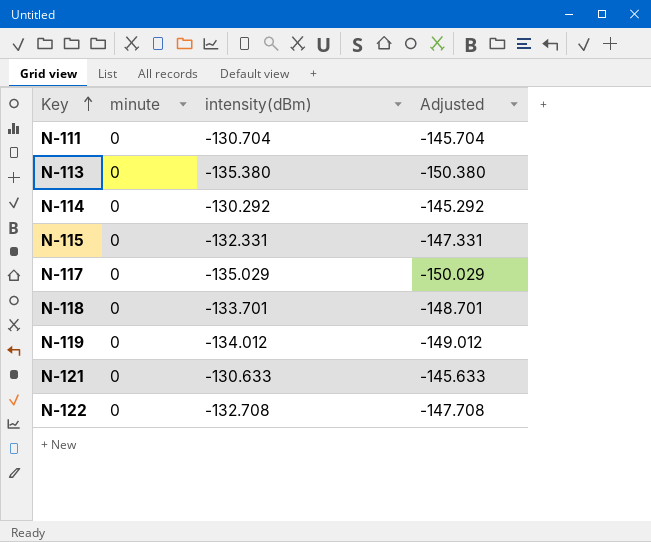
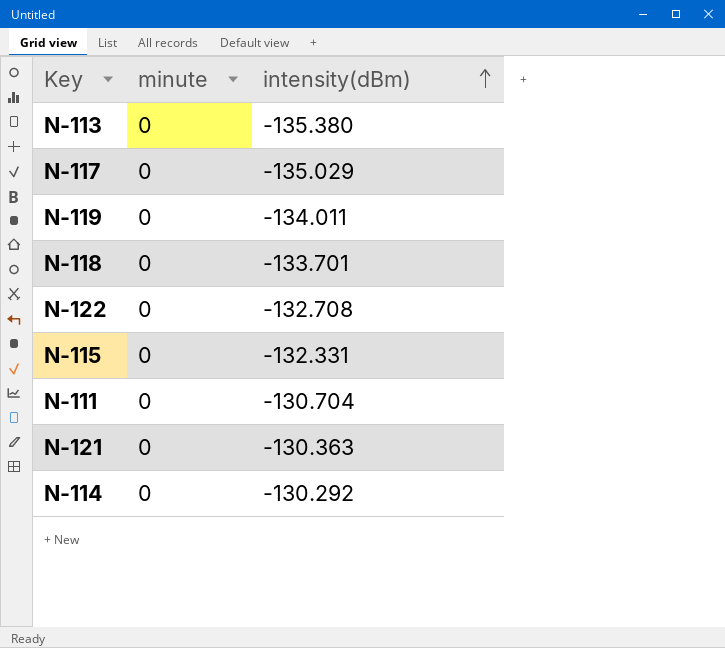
row order: Key ascending -> intensity(dBm) ascending
column Adjusted | formula: [intensity(dBm)] - 15 -> none
N-119 | intensity(dBm): -134.012 -> -134.011
N-121 | intensity(dBm): -130.633 -> -130.363

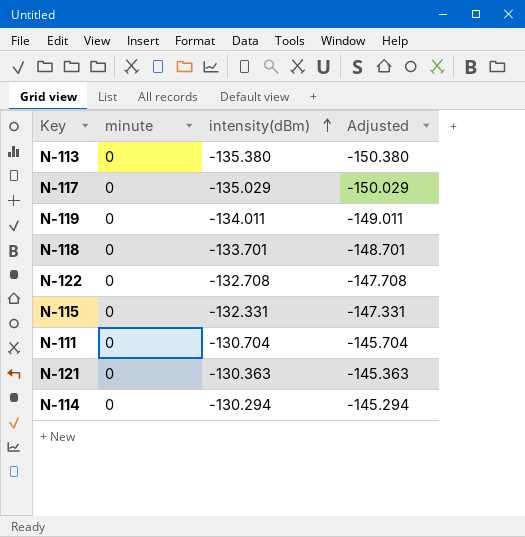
column Adjusted | formula: none -> [intensity(dBm)] - 15
N-114 | intensity(dBm): -130.292 -> -130.294

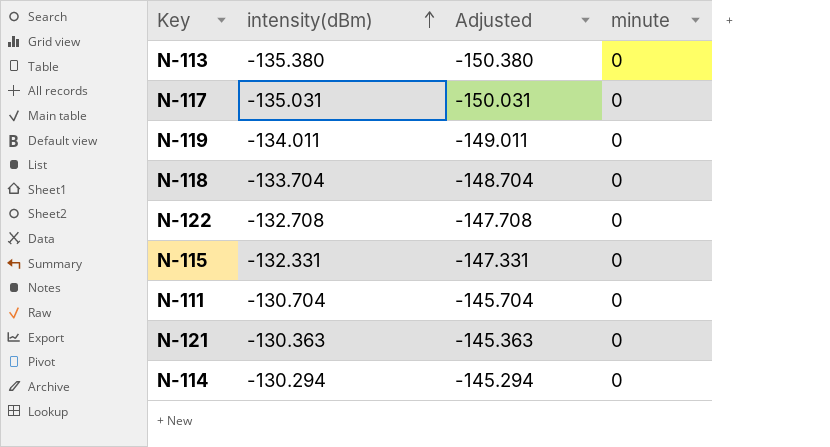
column minute | position: 2 -> 4
N-117 | intensity(dBm): -135.029 -> -135.031
N-117 | Adjusted: -150.029 -> -150.031
N-118 | intensity(dBm): -133.701 -> -133.704
N-118 | Adjusted: -148.701 -> -148.704

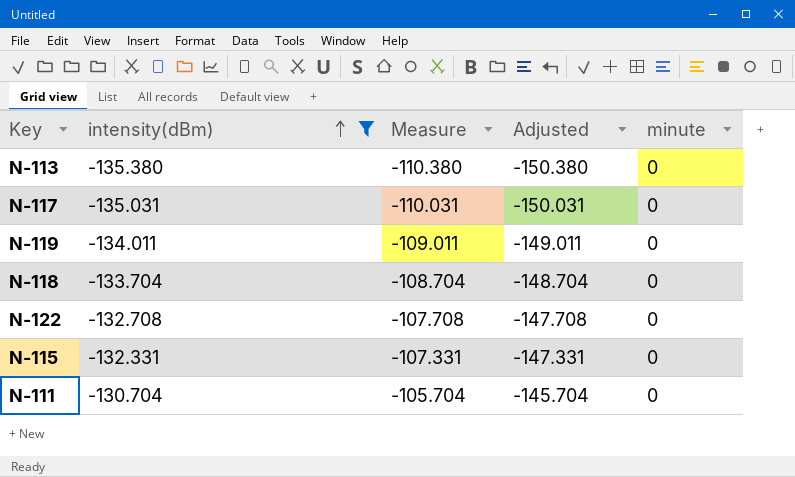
filter: none -> intensity(dBm) <= -130.704
column Measure | formula: none -> [intensity(dBm)] + 25

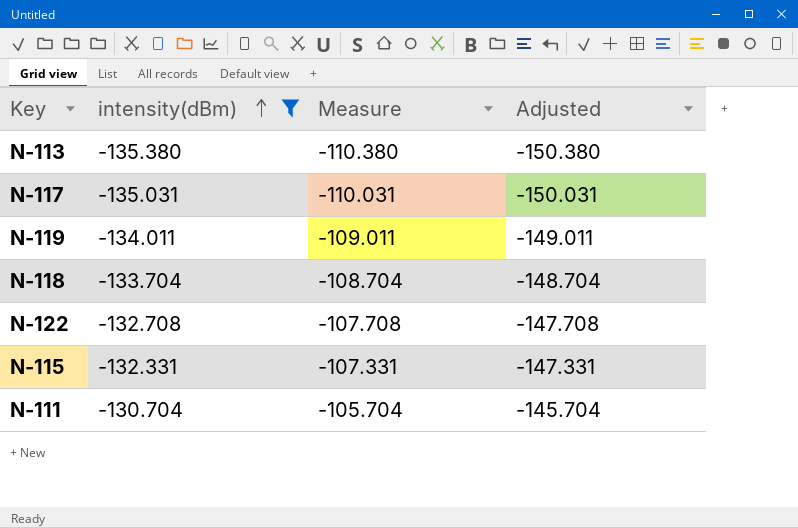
column minute | position: 5 -> none

